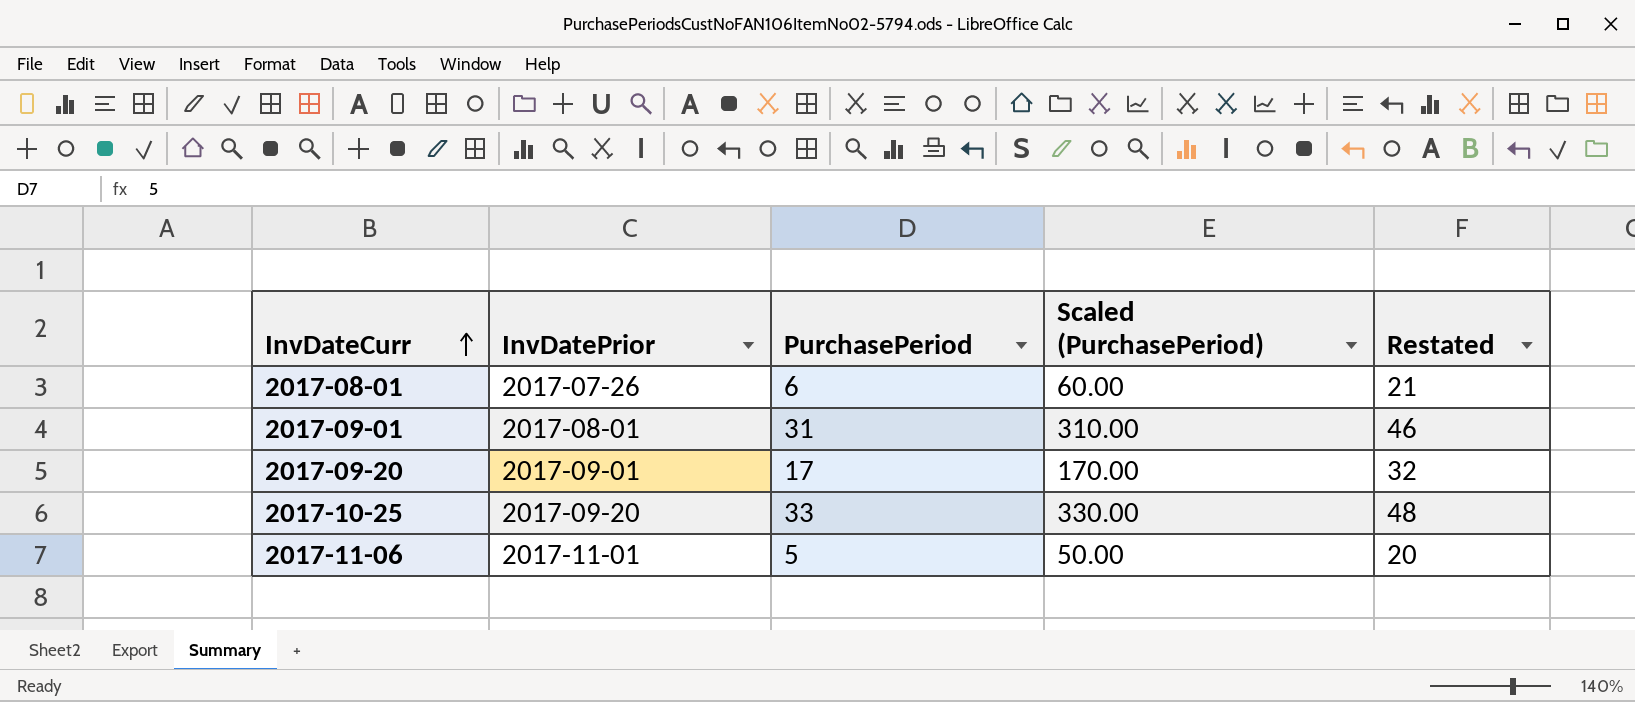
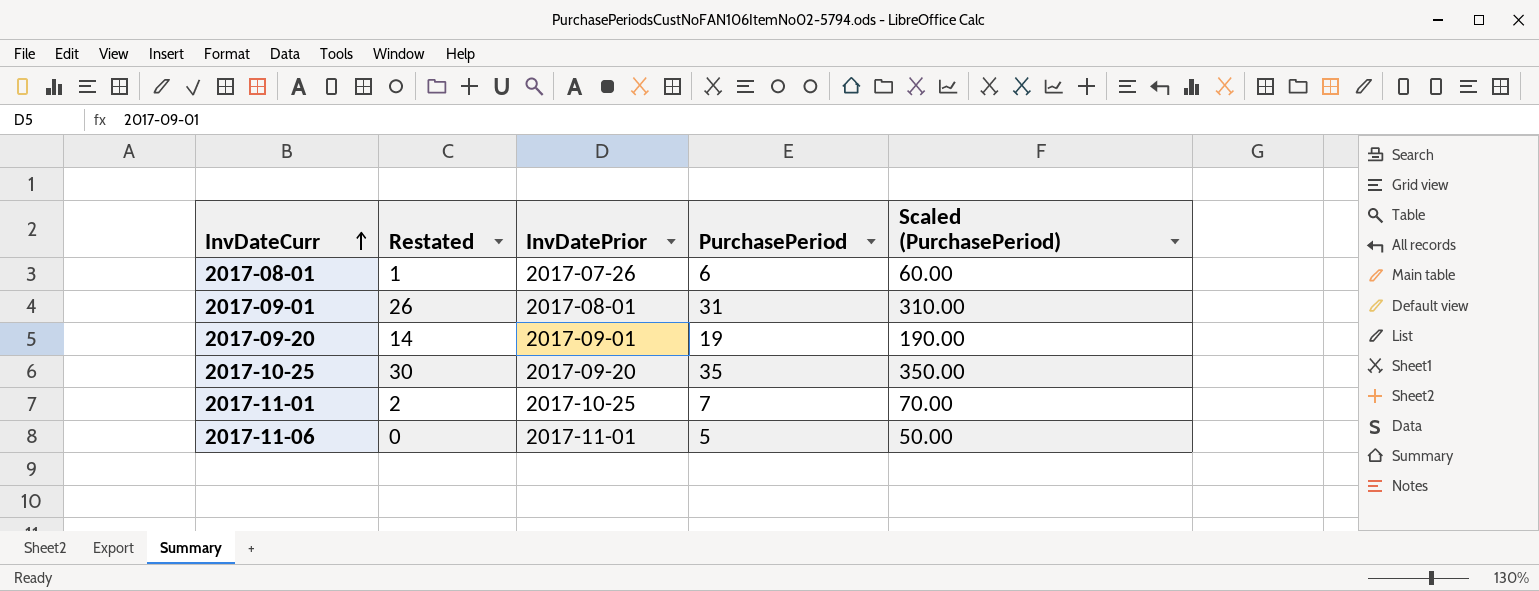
column Restated | formula: [PurchasePeriod] + 15 -> [PurchasePeriod] - 5
column Restated | position: 5 -> 2
2017-09-20 | PurchasePeriod: 17 -> 19
2017-09-20 | Scaled (PurchasePeriod): 170.00 -> 190.00
2017-10-25 | PurchasePeriod: 33 -> 35
2017-10-25 | Scaled (PurchasePeriod): 330.00 -> 350.00
row 2017-11-01: none -> 2 | 2017-10-25 | 7 | 70.00

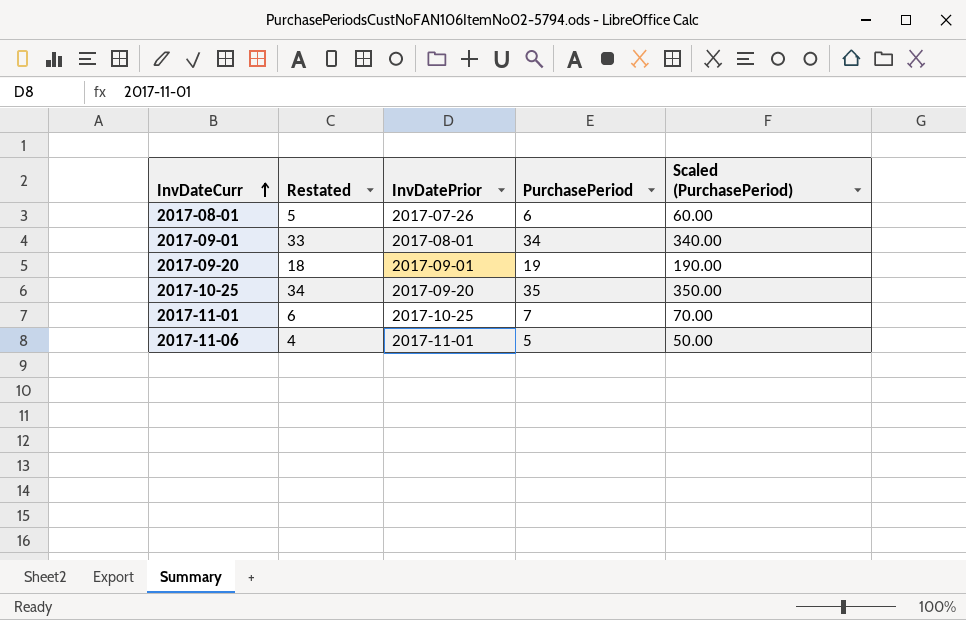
column Restated | formula: [PurchasePeriod] - 5 -> [PurchasePeriod] - 1
2017-09-01 | PurchasePeriod: 31 -> 34
2017-09-01 | Scaled (PurchasePeriod): 310.00 -> 340.00

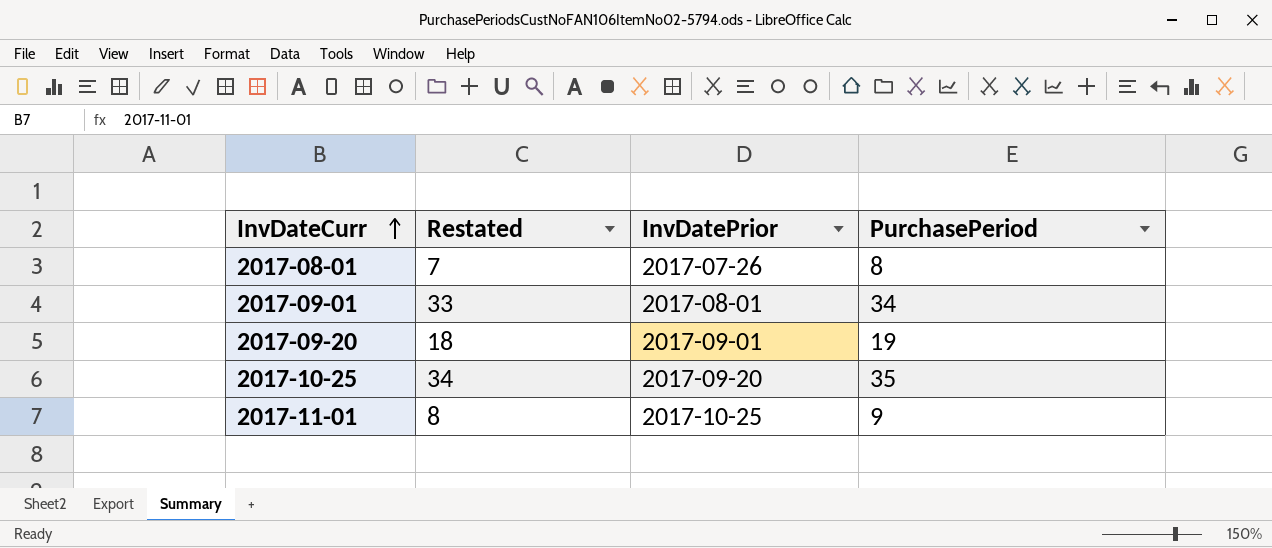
column Scaled (PurchasePeriod) | formula: [PurchasePeriod] * 10 -> none
row 2017-11-06: 4 | 2017-11-01 | 5 | 50.00 -> none
2017-08-01 | Restated: 5 -> 7
2017-08-01 | PurchasePeriod: 6 -> 8
2017-11-01 | Restated: 6 -> 8
2017-11-01 | PurchasePeriod: 7 -> 9

